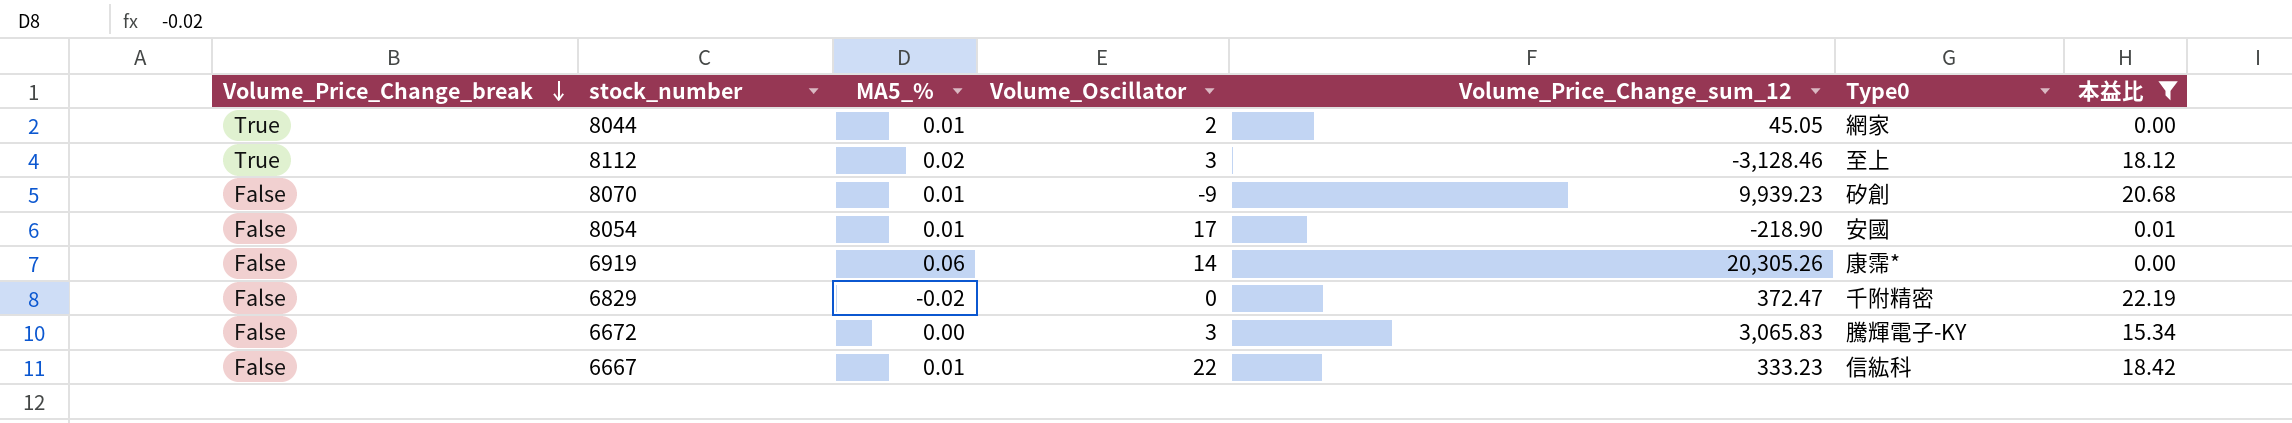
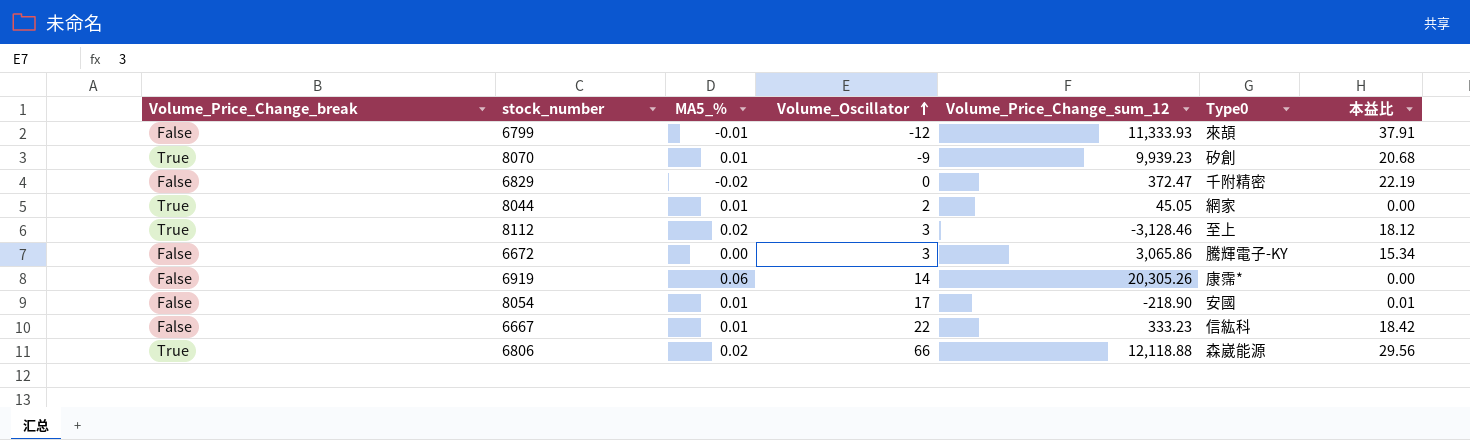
filter: 本益比 <= 22.19 -> none
row order: Volume_Price_Change_break descending -> Volume_Oscillator ascending
8070 | Volume_Price_Change_break: False -> True
6672 | Volume_Price_Change_sum_12: 3,065.83 -> 3,065.86

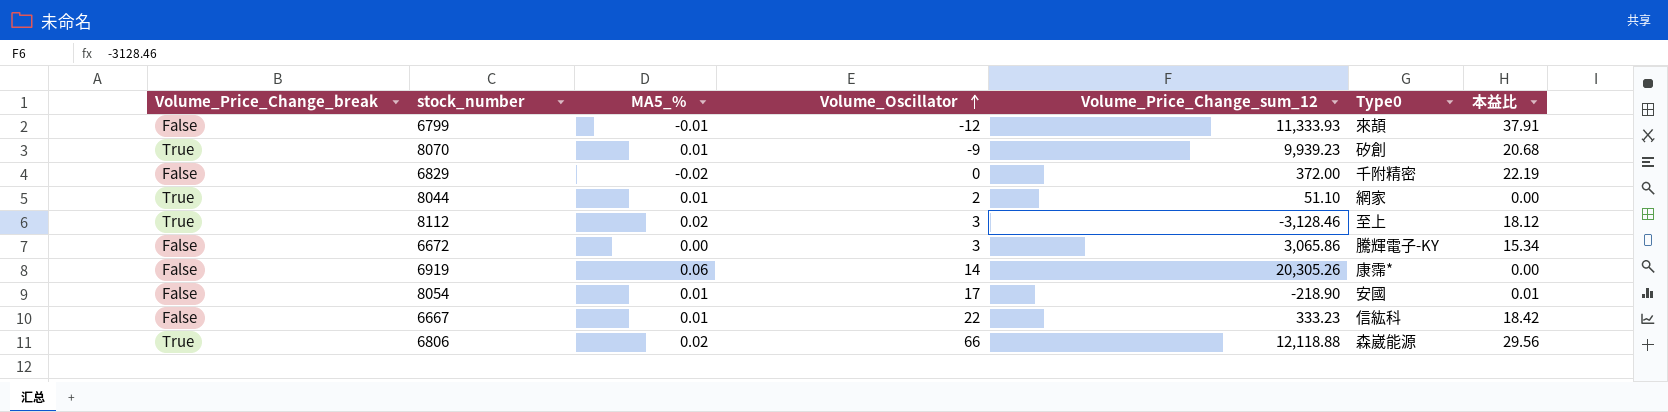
6829 | Volume_Price_Change_sum_12: 372.47 -> 372.00
8044 | Volume_Price_Change_sum_12: 45.05 -> 51.10

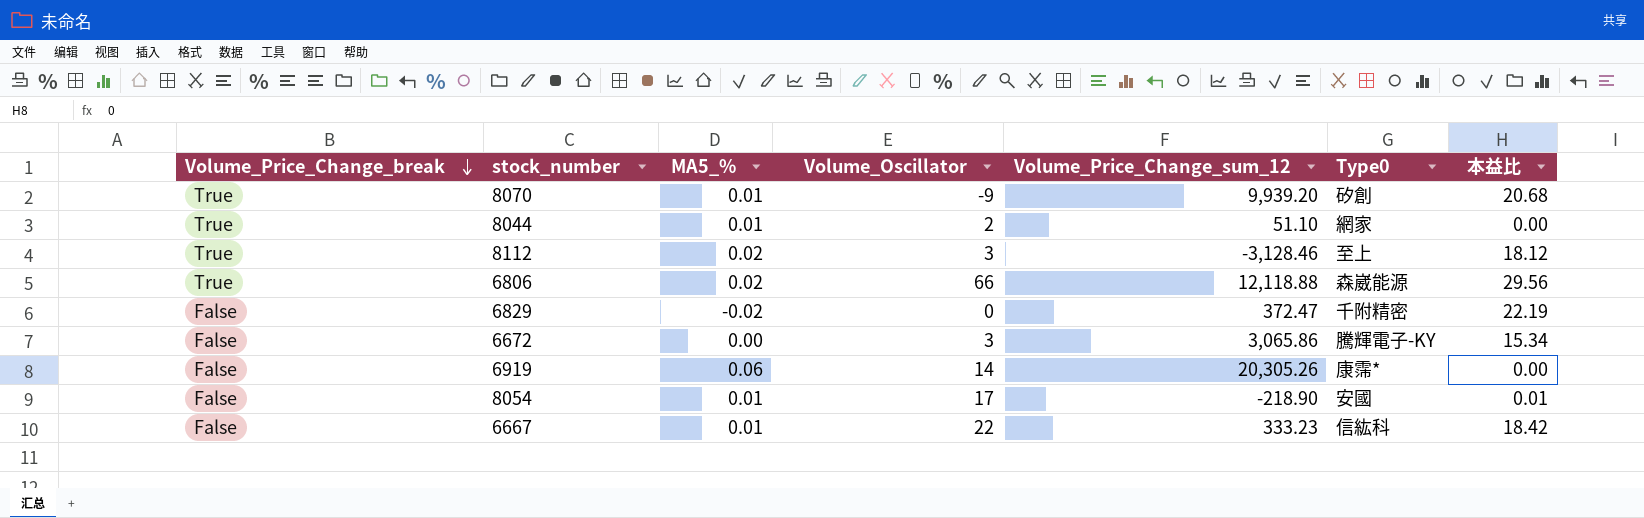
row order: Volume_Oscillator ascending -> Volume_Price_Change_break descending
row 6799: False | -0.01 | -12 | 11,333.93 | 來頡 | 37.91 -> none
8070 | Volume_Price_Change_sum_12: 9,939.23 -> 9,939.20
6829 | Volume_Price_Change_sum_12: 372.00 -> 372.47

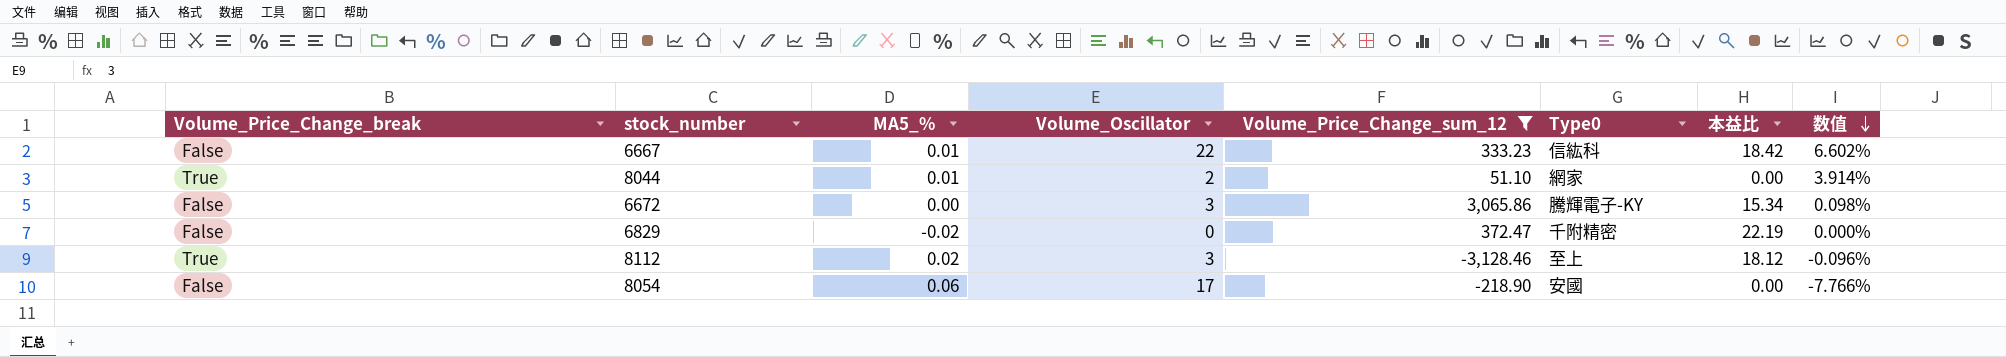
filter: none -> Volume_Price_Change_sum_12 <= 3,065.86
row order: Volume_Price_Change_break descending -> 数值 descending
column 数值 | formula: none -> [Volume_Oscillator] / [Volume_Price_Change_sum_12]
8054 | MA5_%: 0.01 -> 0.06
8054 | 本益比: 0.01 -> 0.00

